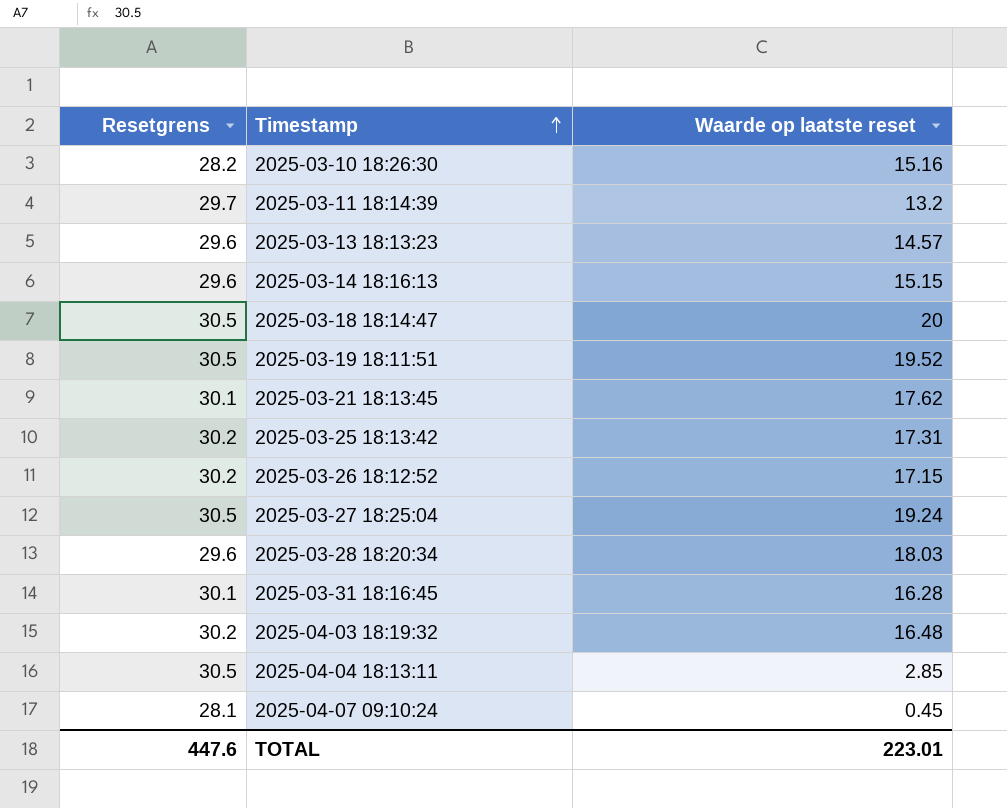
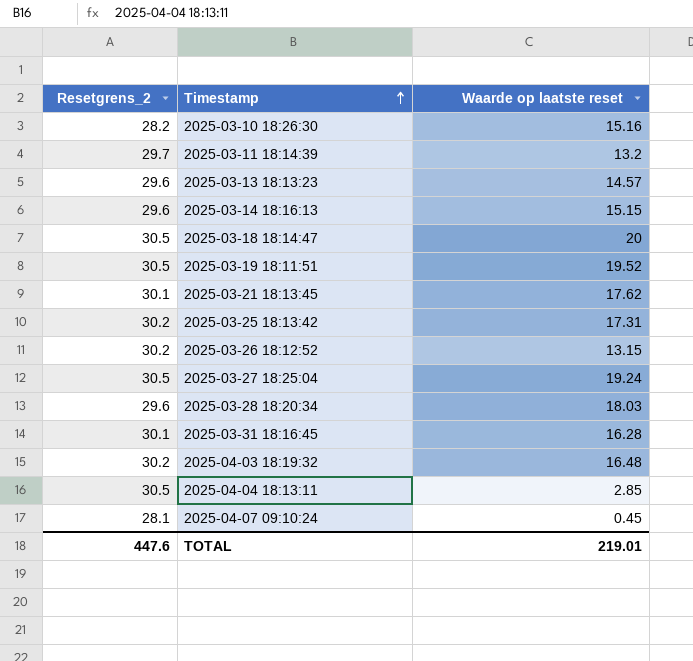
column name: Resetgrens -> Resetgrens_2
2025-03-26 18:12:52 | Waarde op laatste reset: 17.15 -> 13.15
TOTAL | Waarde op laatste reset: 223.01 -> 219.01

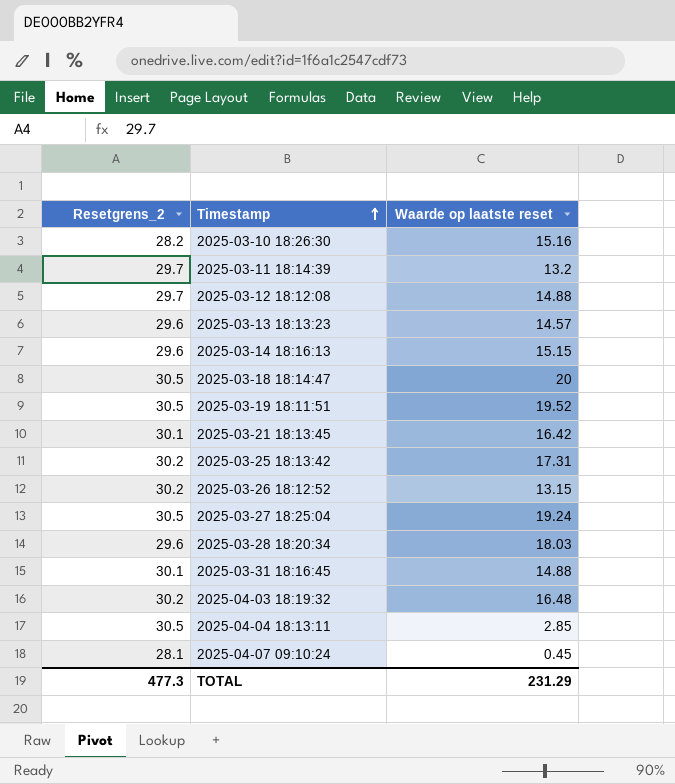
row 2025-03-12 18:12:08: none -> 29.7 | 14.88
2025-03-21 18:13:45 | Waarde op laatste reset: 17.62 -> 16.42
2025-03-31 18:16:45 | Waarde op laatste reset: 16.28 -> 14.88
TOTAL | Resetgrens_2: 447.6 -> 477.3
TOTAL | Waarde op laatste reset: 219.01 -> 231.29

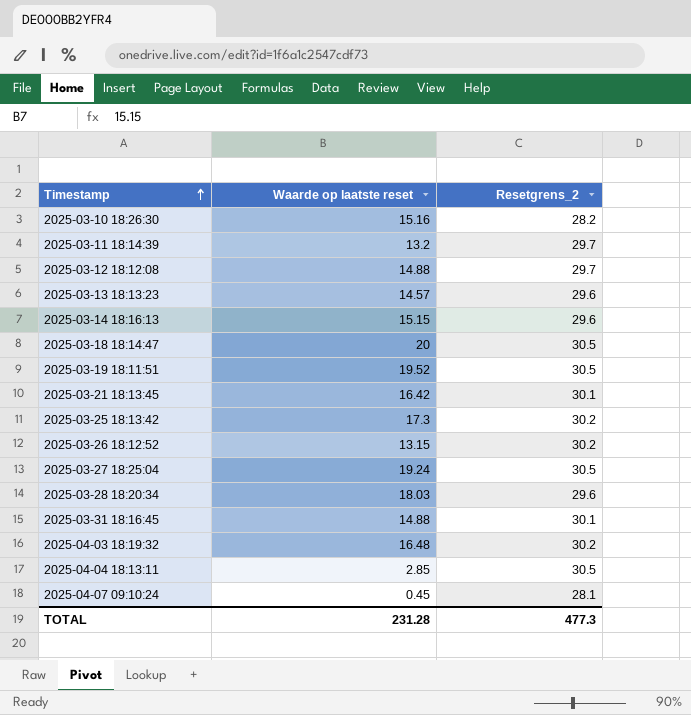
column Resetgrens_2 | position: 1 -> 3
2025-03-25 18:13:42 | Waarde op laatste reset: 17.31 -> 17.3
TOTAL | Waarde op laatste reset: 231.29 -> 231.28

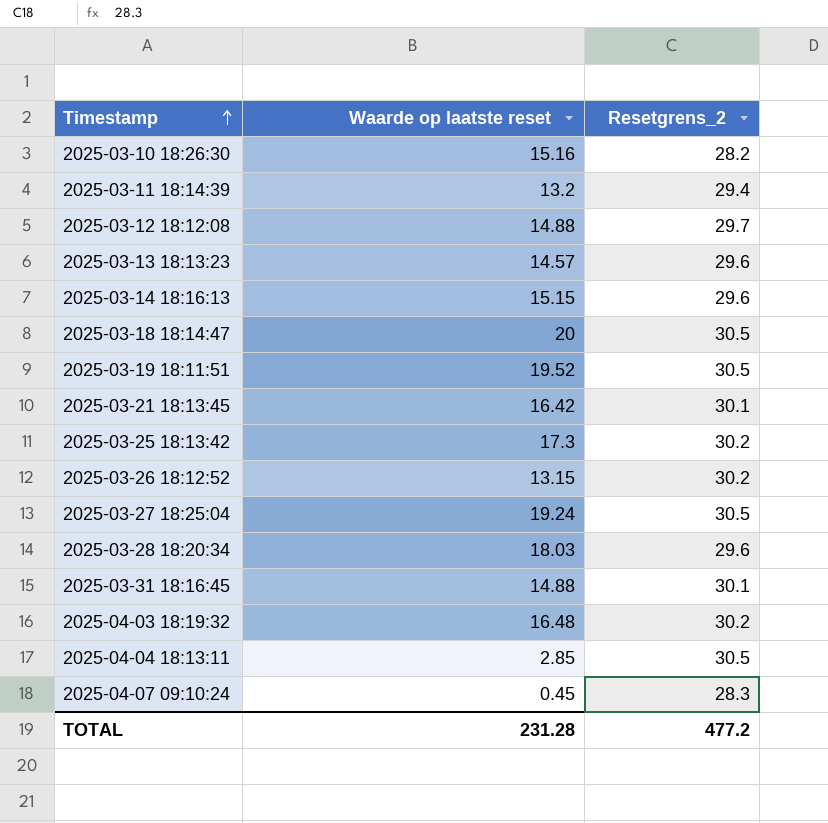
2025-03-11 18:14:39 | Resetgrens_2: 29.7 -> 29.4
2025-04-07 09:10:24 | Resetgrens_2: 28.1 -> 28.3
TOTAL | Resetgrens_2: 477.3 -> 477.2

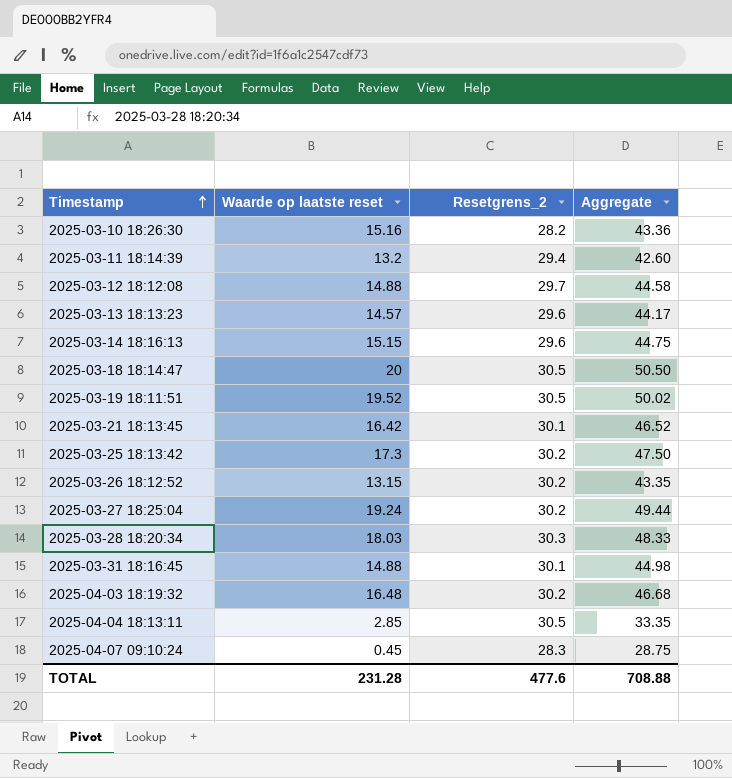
column Aggregate | formula: none -> [Waarde op laatste reset] + [Resetgrens_2]
2025-03-27 18:25:04 | Resetgrens_2: 30.5 -> 30.2
2025-03-28 18:20:34 | Resetgrens_2: 29.6 -> 30.3
TOTAL | Resetgrens_2: 477.2 -> 477.6

